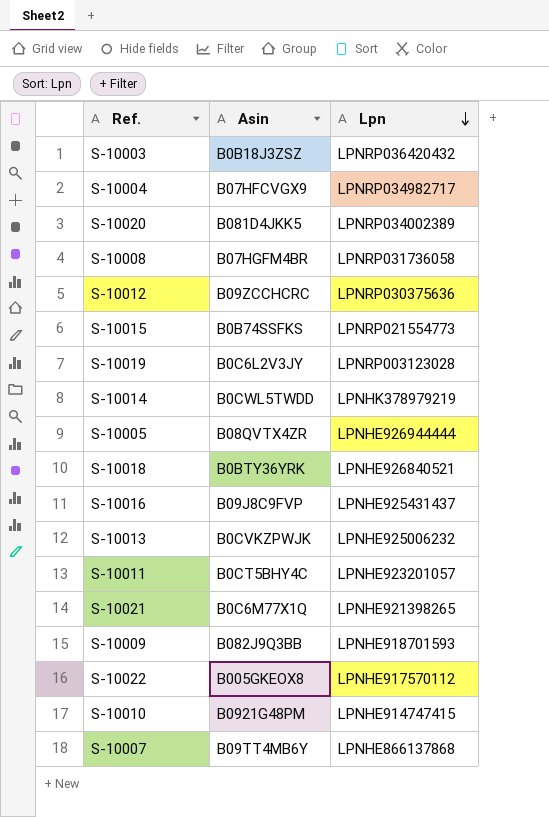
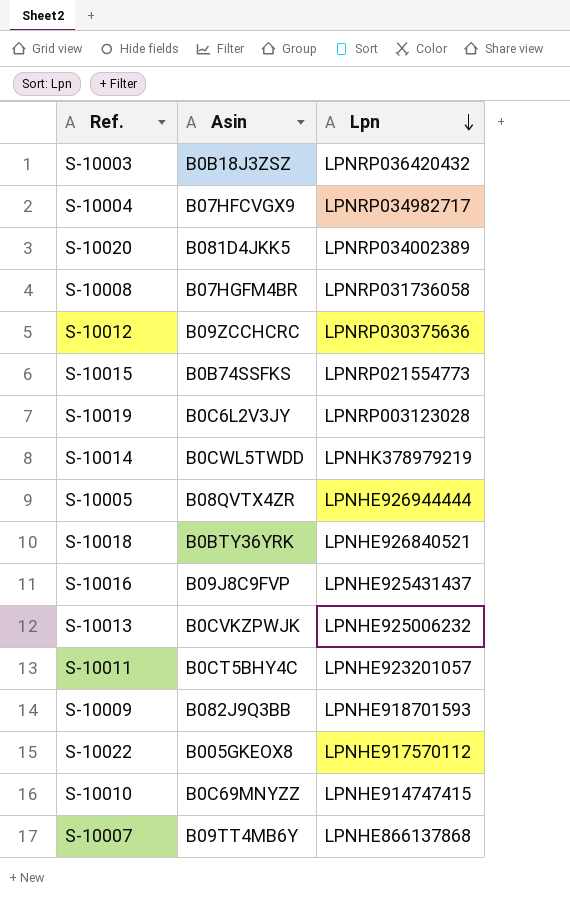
row S-10021: B0C6M77X1Q | LPNHE921398265 -> none
S-10010 | Asin: B0921G48PM -> B0C69MNYZZ

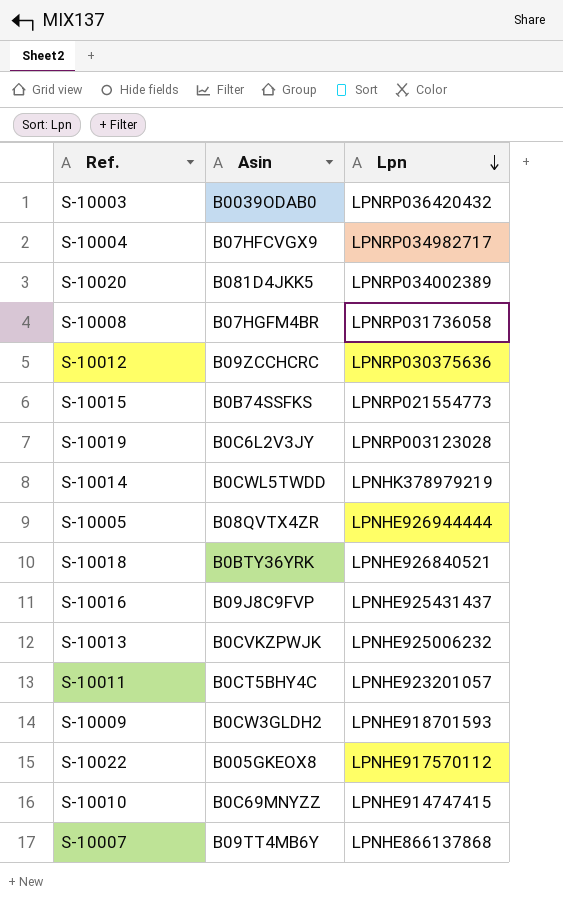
S-10003 | Asin: B0B18J3ZSZ -> B0039ODAB0
S-10009 | Asin: B082J9Q3BB -> B0CW3GLDH2

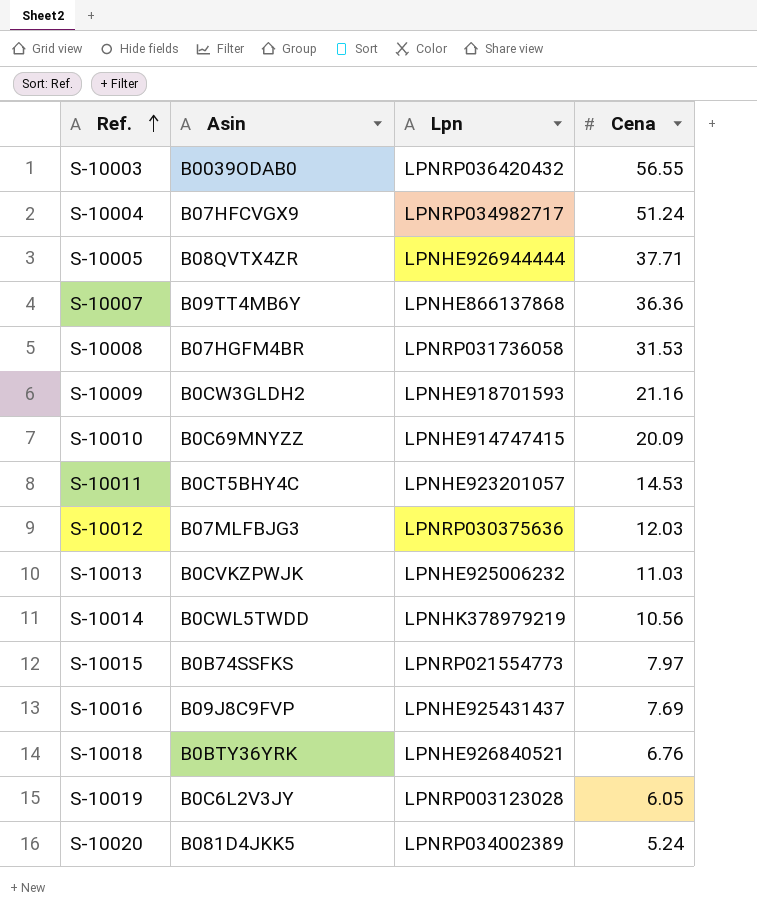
row order: Lpn descending -> Ref. ascending
column Cena | position: none -> 4
row S-10022: B005GKEOX8 | LPNHE917570112 -> none
S-10012 | Asin: B09ZCCHCRC -> B07MLFBJG3

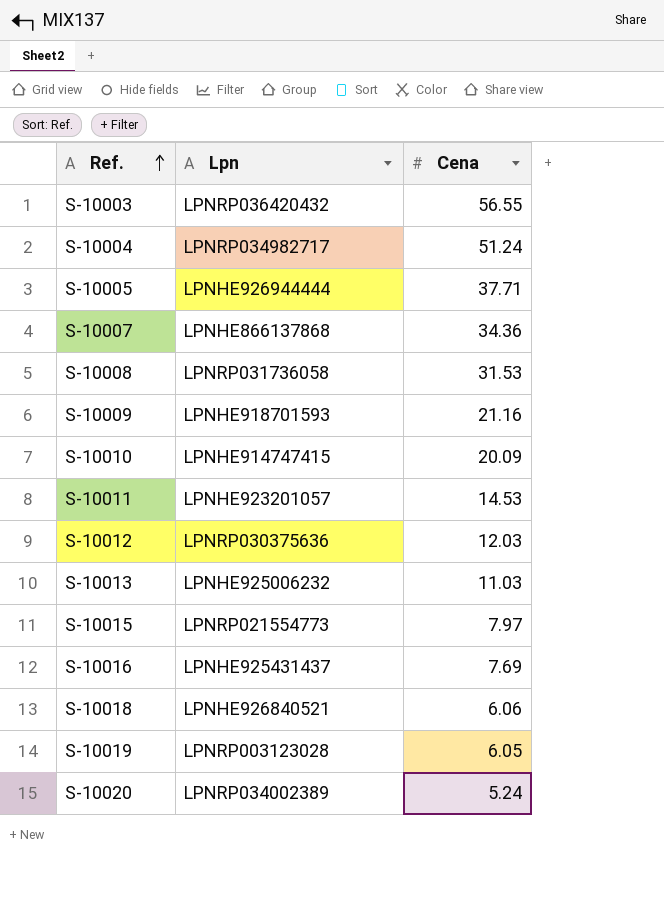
column Asin | position: 2 -> none
row S-10014: B0CWL5TWDD | LPNHK378979219 | 10.56 -> none
S-10007 | Cena: 36.36 -> 34.36
S-10018 | Cena: 6.76 -> 6.06

